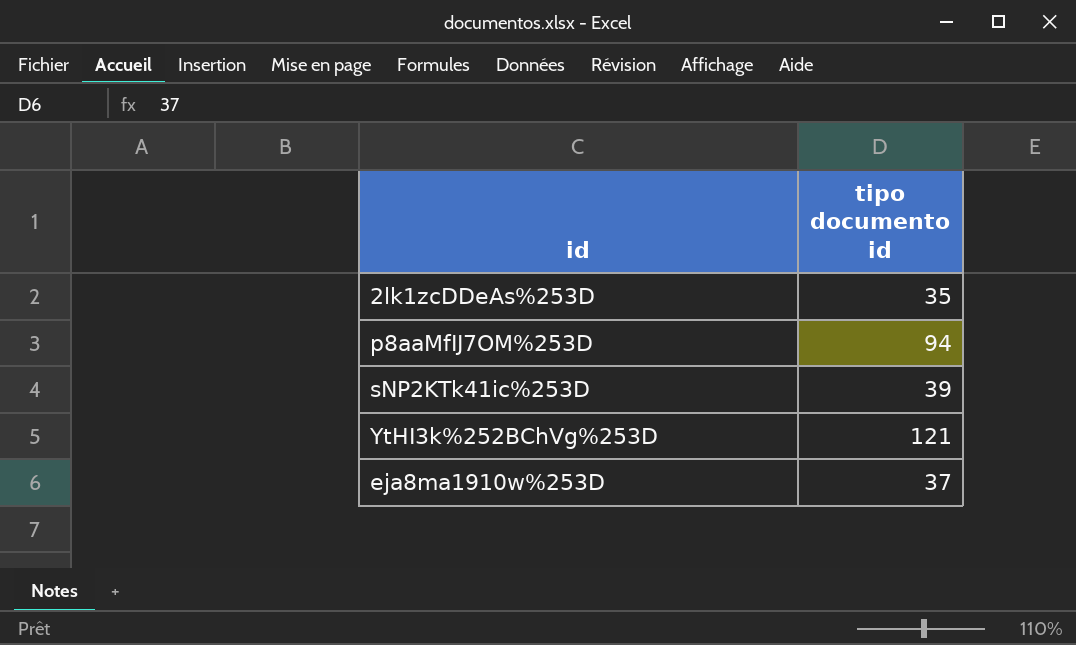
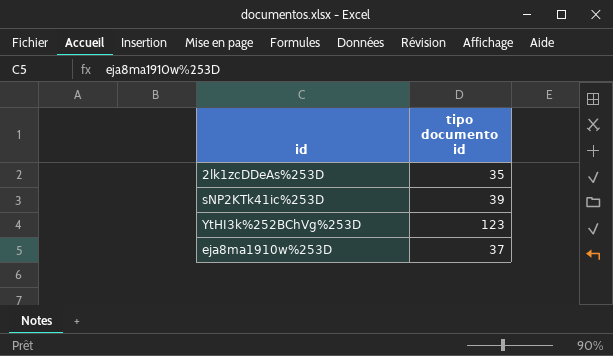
row p8aaMfIJ7OM%253D: 94 -> none
YtHI3k%252BChVg%253D | tipo documento id: 121 -> 123

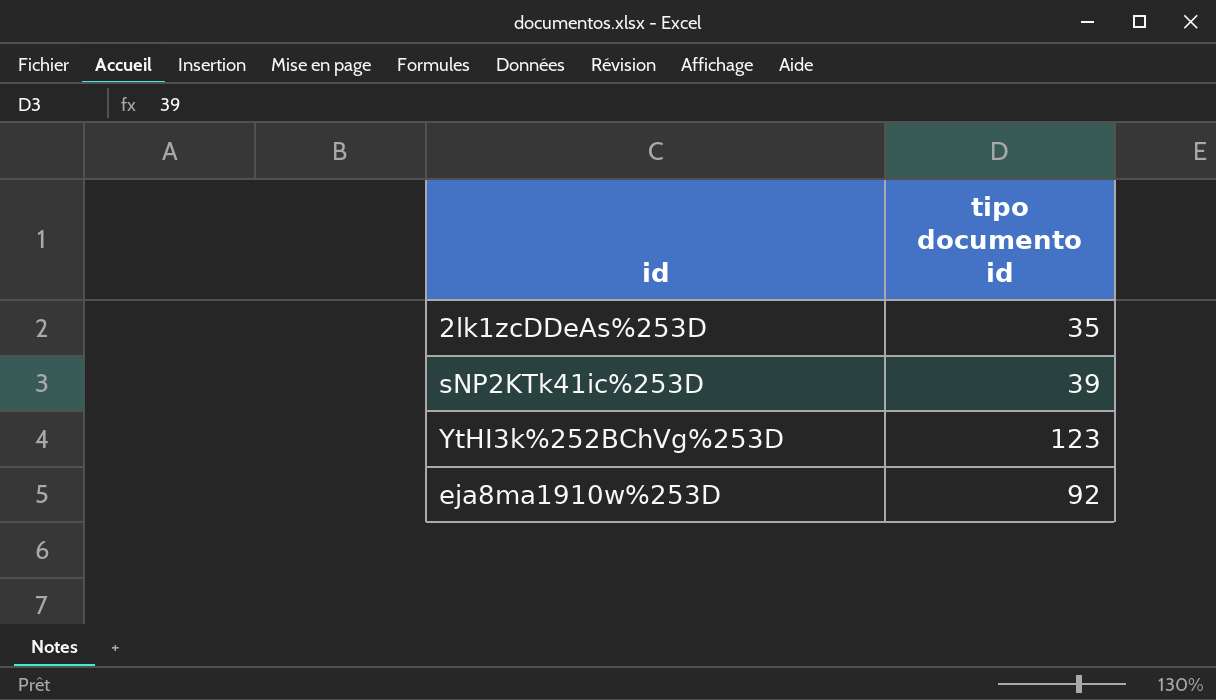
eja8ma1910w%253D | tipo documento id: 37 -> 92

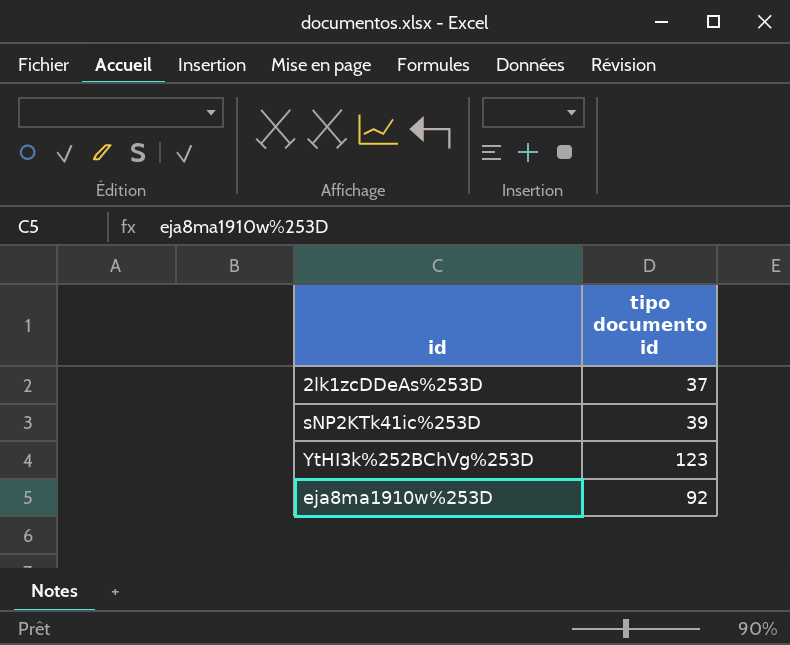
2lk1zcDDeAs%253D | tipo documento id: 35 -> 37

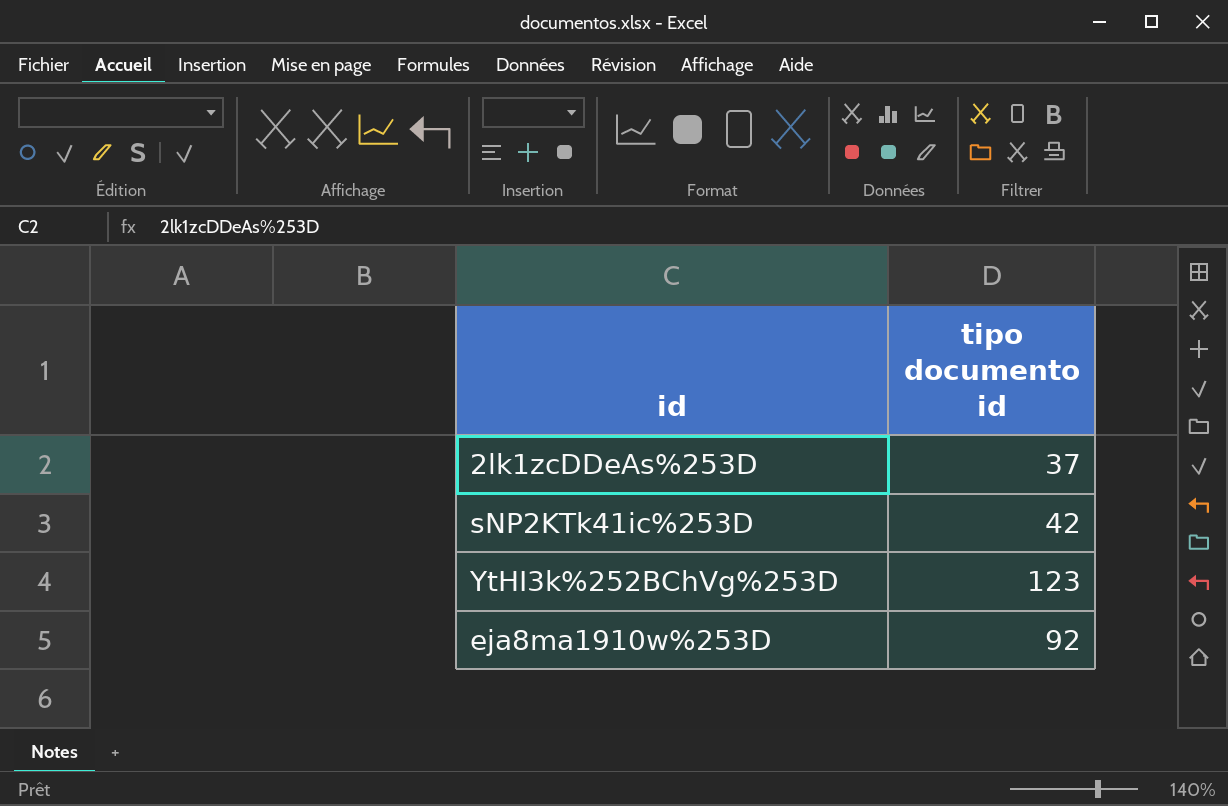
sNP2KTk41ic%253D | tipo documento id: 39 -> 42

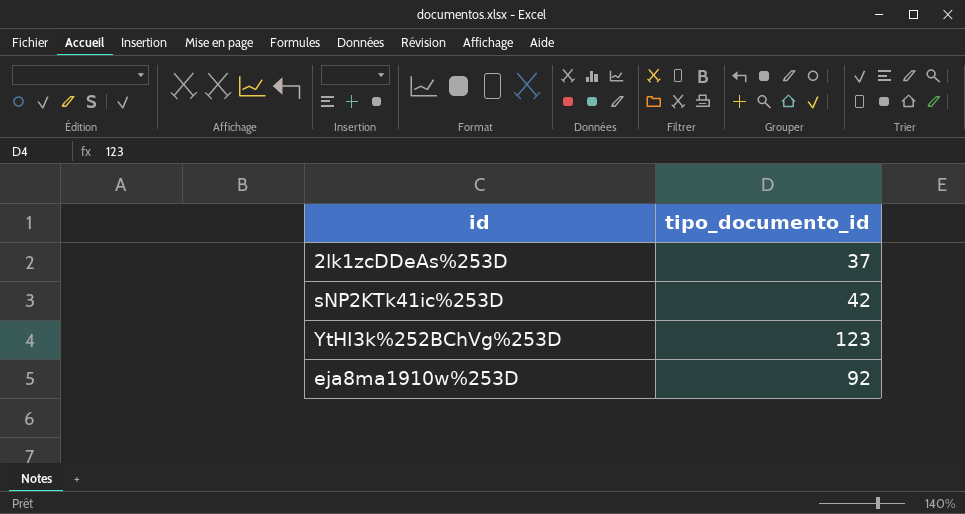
column name: tipo documento id -> tipo_documento_id

